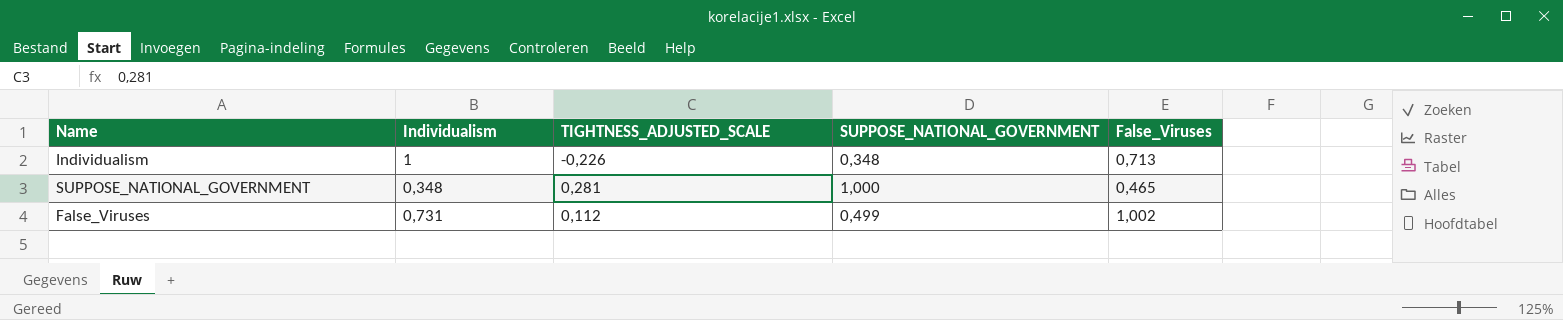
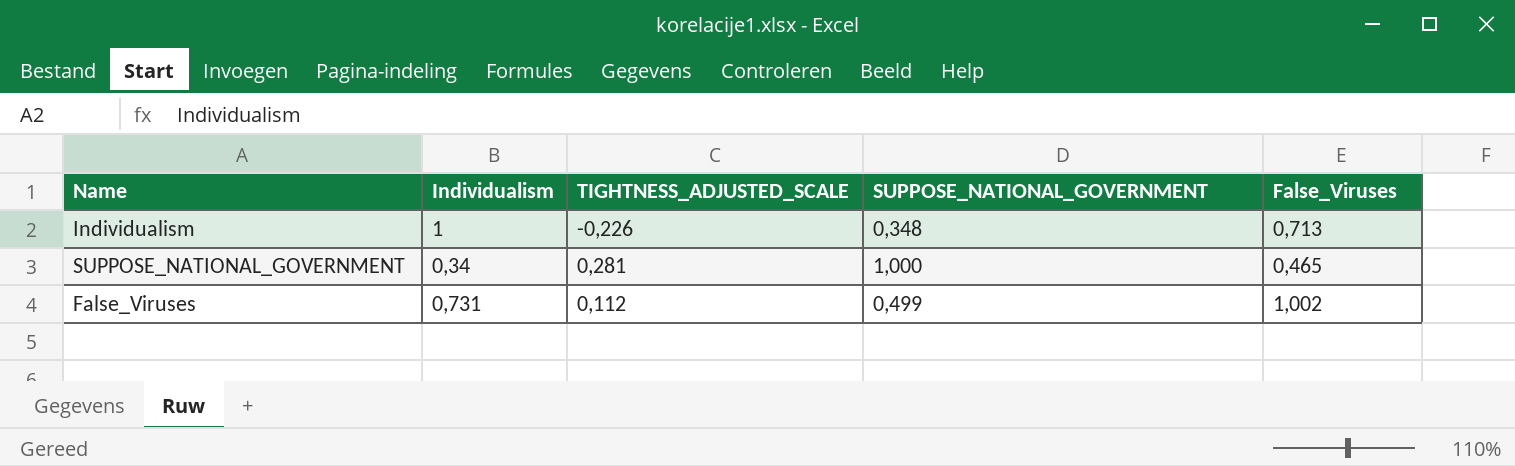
SUPPOSE_NATIONAL_GOVERNMENT | Individualism: 0,348 -> 0,34

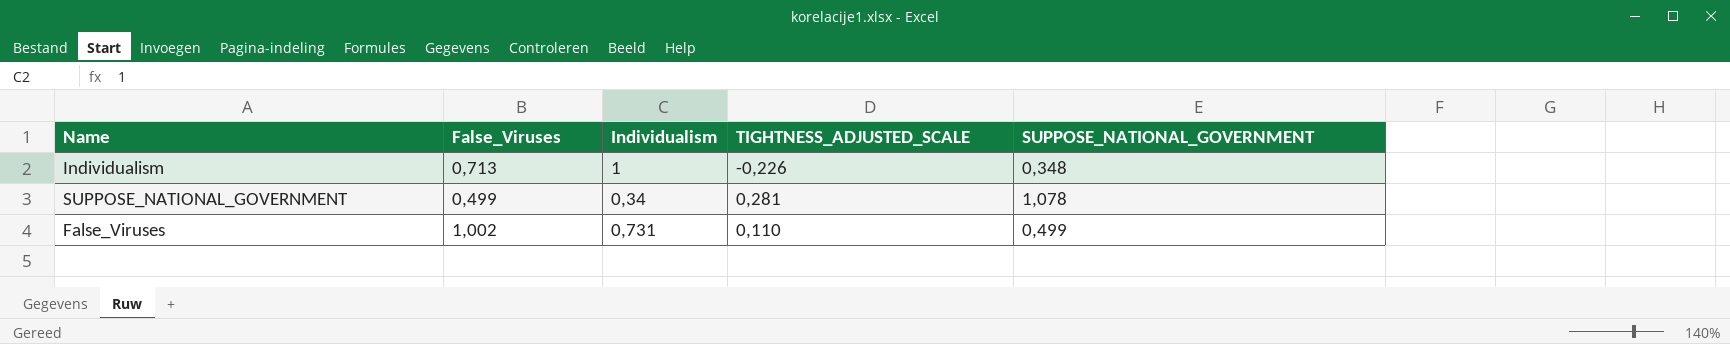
column False_Viruses | position: 5 -> 2
SUPPOSE_NATIONAL_GOVERNMENT | False_Viruses: 0,465 -> 0,499
SUPPOSE_NATIONAL_GOVERNMENT | SUPPOSE_NATIONAL_GOVERNMENT: 1,000 -> 1,078
False_Viruses | TIGHTNESS_ADJUSTED_SCALE: 0,112 -> 0,110

